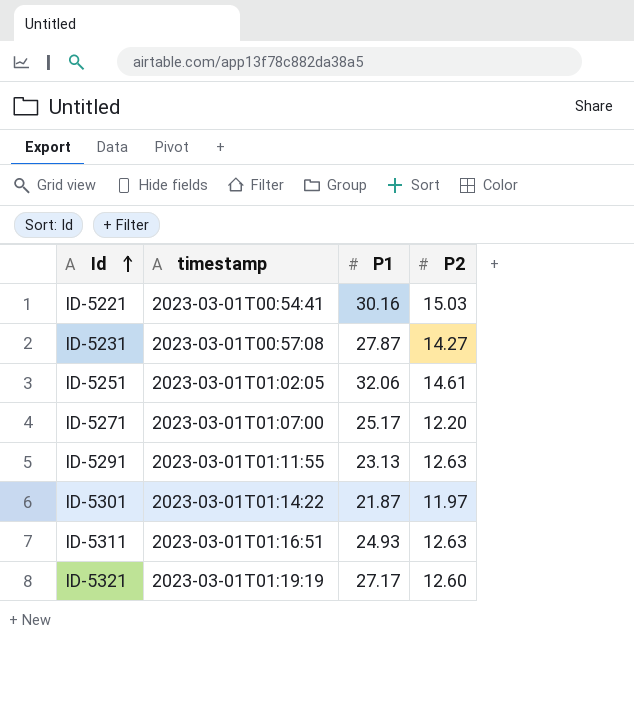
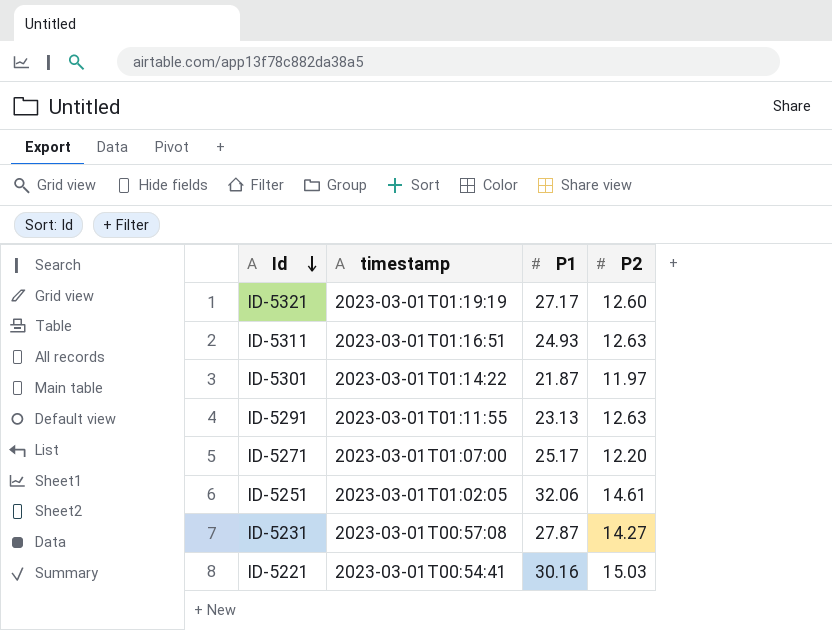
row order: Id ascending -> Id descending

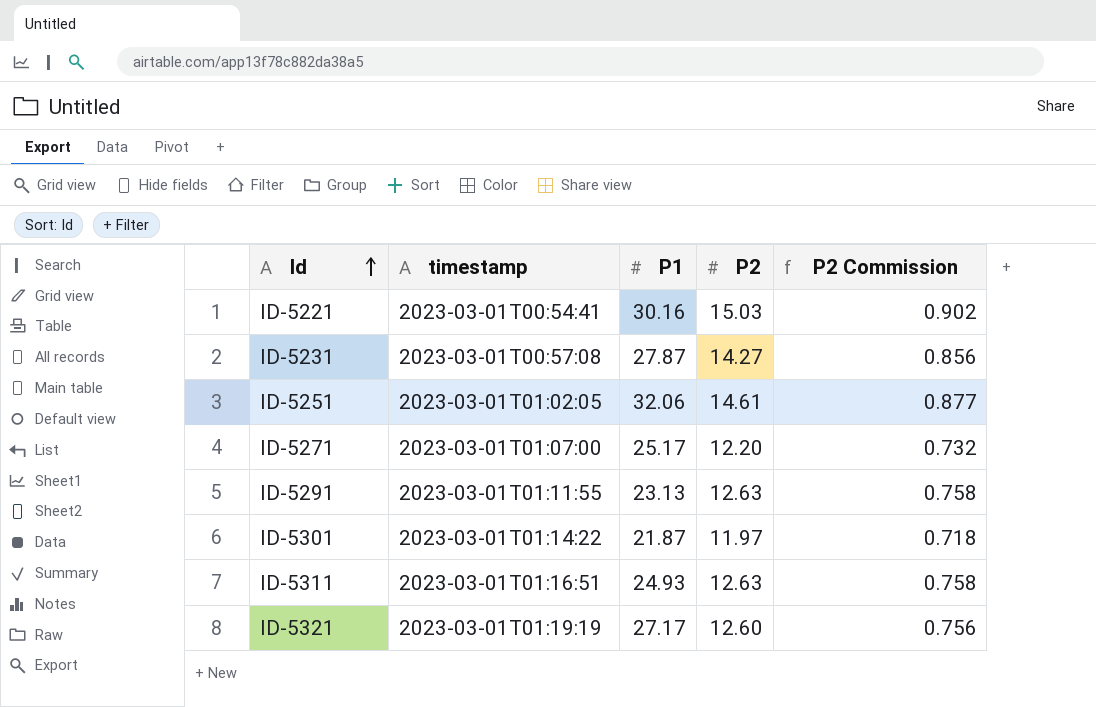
row order: Id descending -> Id ascending
column P2 Commission | formula: none -> [P2] * 0.06

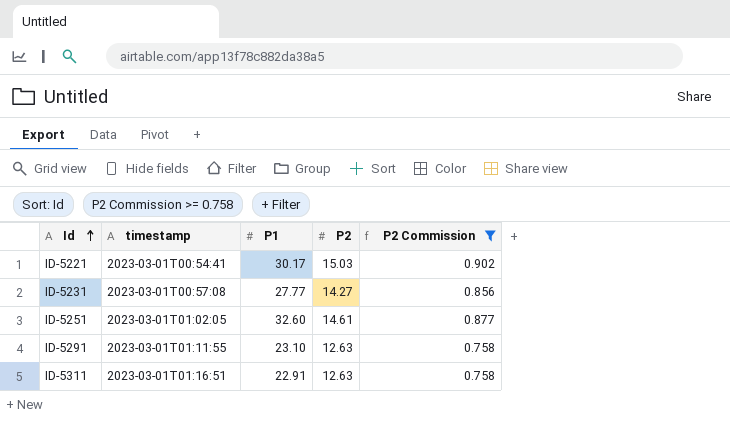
filter: none -> P2 Commission >= 0.758
ID-5221 | P1: 30.16 -> 30.17
ID-5231 | P1: 27.87 -> 27.77
ID-5251 | P1: 32.06 -> 32.60
ID-5291 | P1: 23.13 -> 23.10
ID-5311 | P1: 24.93 -> 22.91

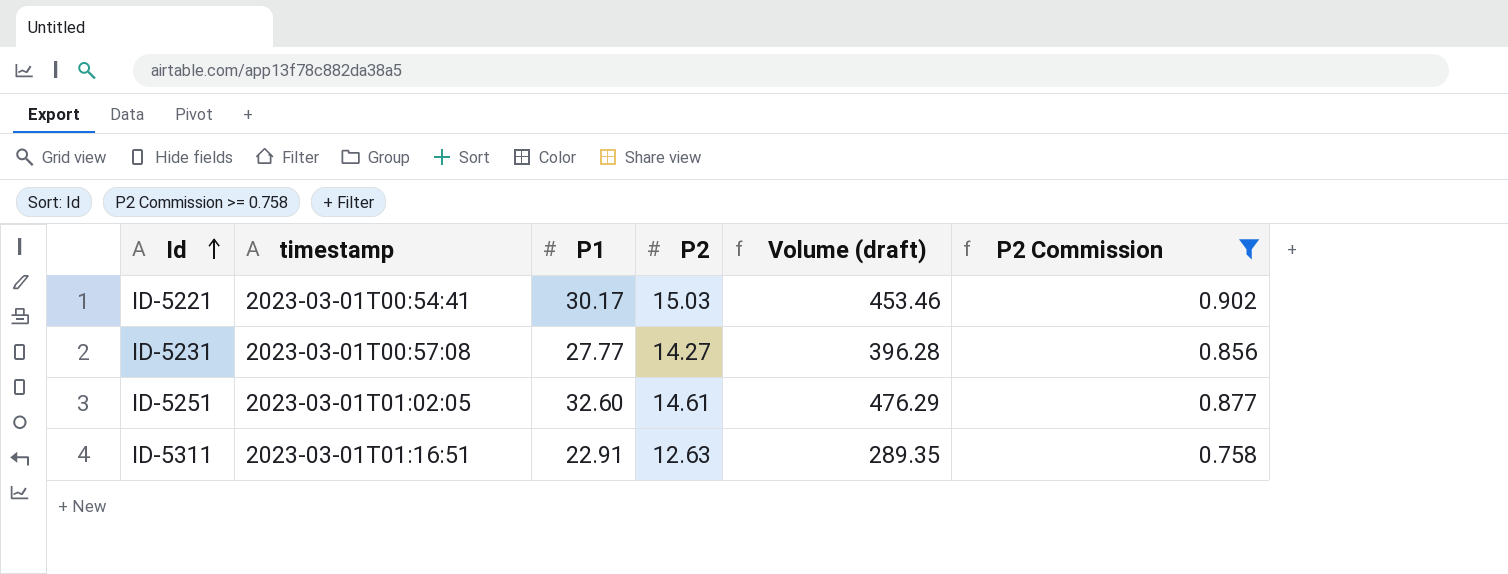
column Volume (draft) | formula: none -> [P1] * [P2]
row ID-5291: 2023-03-01T01:11:55 | 23.10 | 12.63 | 0.758 -> none

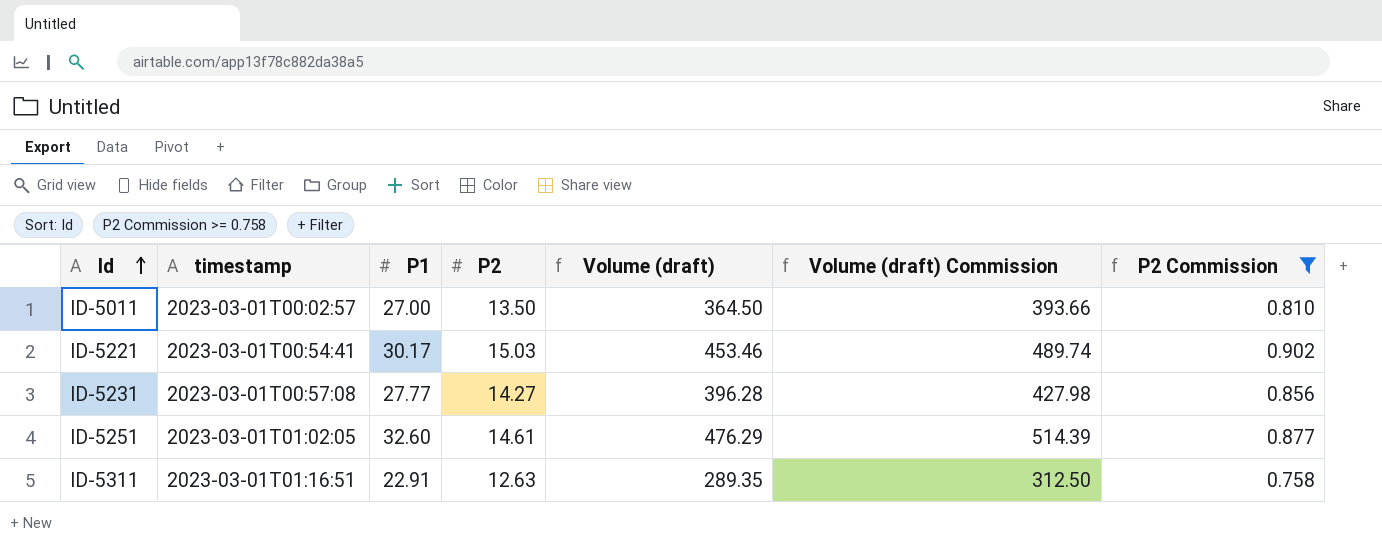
column Volume (draft) Commission | formula: none -> [Volume (draft)] * 1.08
row ID-5011: none -> 2023-03-01T00:02:57 | 27.00 | 13.50 | 364.50 | 393.66 | 0.810

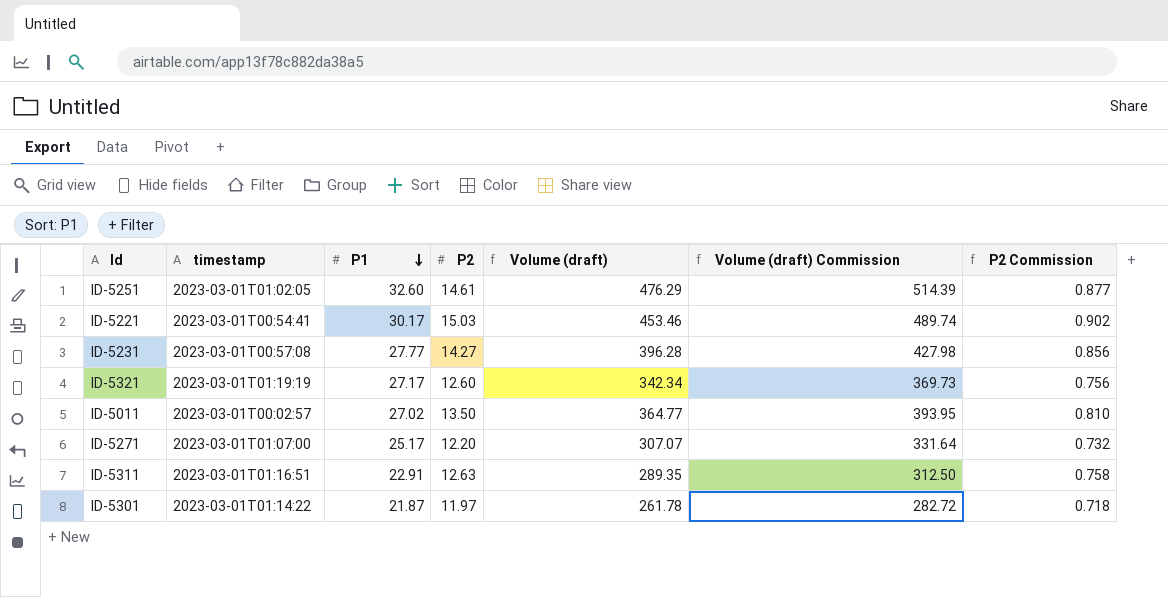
filter: P2 Commission >= 0.758 -> none
row order: Id ascending -> P1 descending
ID-5011 | P1: 27.00 -> 27.02
ID-5011 | Volume (draft): 364.50 -> 364.77
ID-5011 | Volume (draft) Commission: 393.66 -> 393.95

